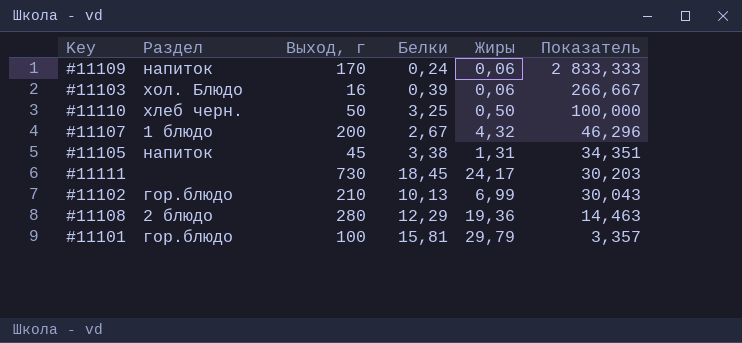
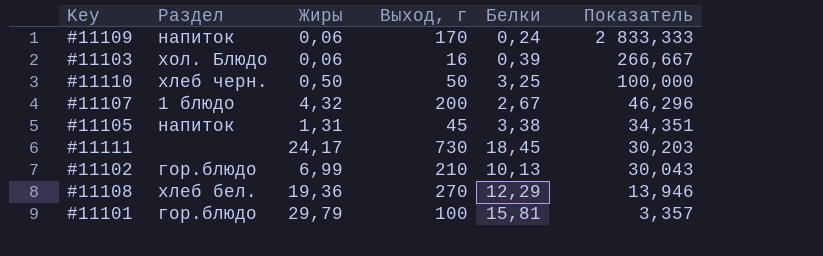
column Жиры | position: 5 -> 3
#11108 | Раздел: 2 блюдо -> хлеб бел.
#11108 | Выход, г: 280 -> 270
#11108 | Показатель: 14,463 -> 13,946

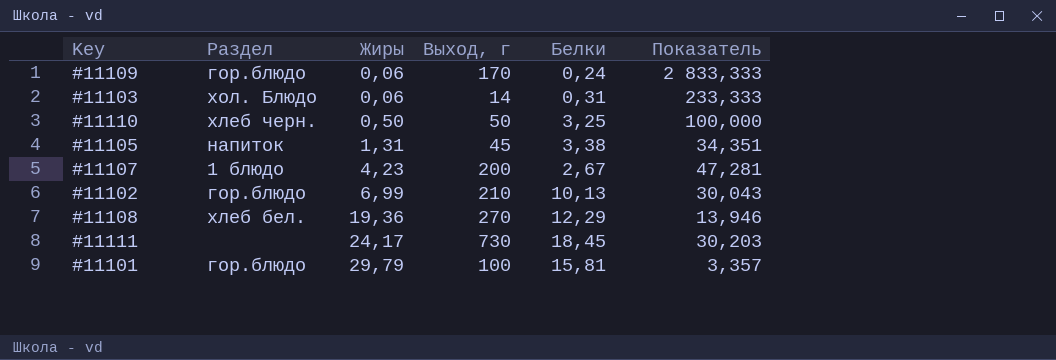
row order: Показатель descending -> Жиры ascending
#11109 | Раздел: напиток -> гор.блюдо
#11103 | Выход, г: 16 -> 14
#11103 | Белки: 0,39 -> 0,31
#11103 | Показатель: 266,667 -> 233,333
#11107 | Жиры: 4,32 -> 4,23
#11107 | Показатель: 46,296 -> 47,281

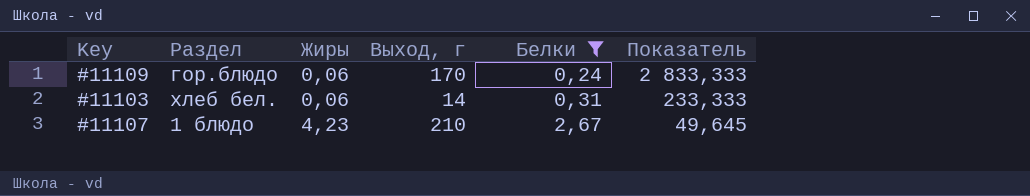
filter: none -> Белки <= 2,67
#11103 | Раздел: хол. Блюдо -> хлеб бел.
#11107 | Выход, г: 200 -> 210
#11107 | Показатель: 47,281 -> 49,645

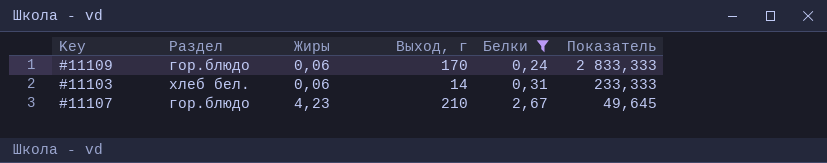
#11107 | Раздел: 1 блюдо -> гор.блюдо

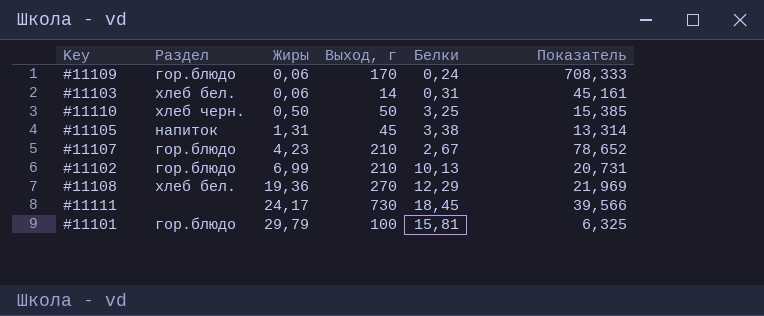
filter: Белки <= 2,67 -> none
column Показатель | formula: [Выход, г] / [Жиры] -> [Выход, г] / [Белки]

